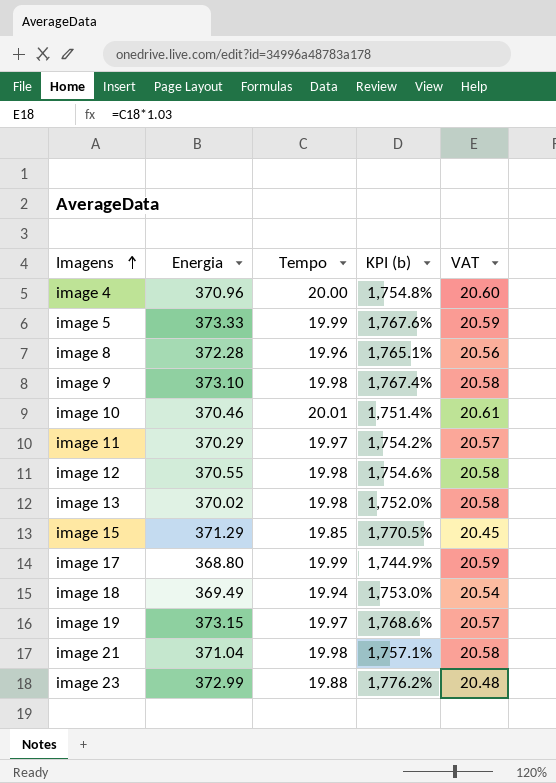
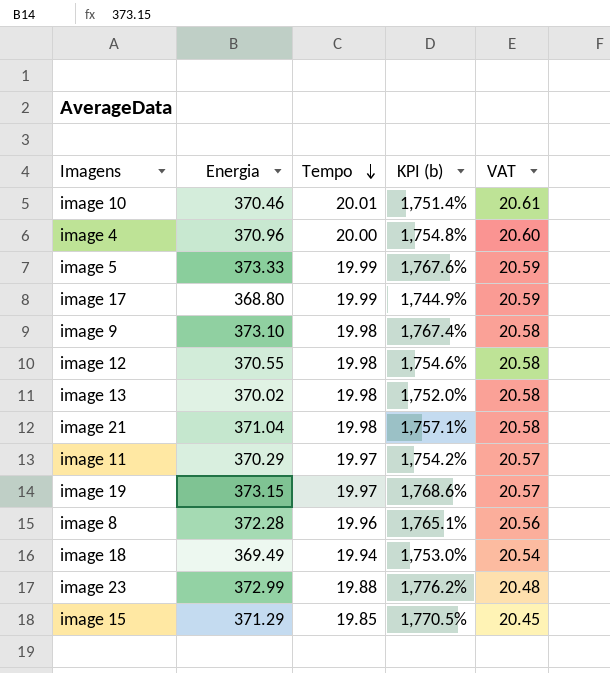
row order: Imagens ascending -> Tempo descending

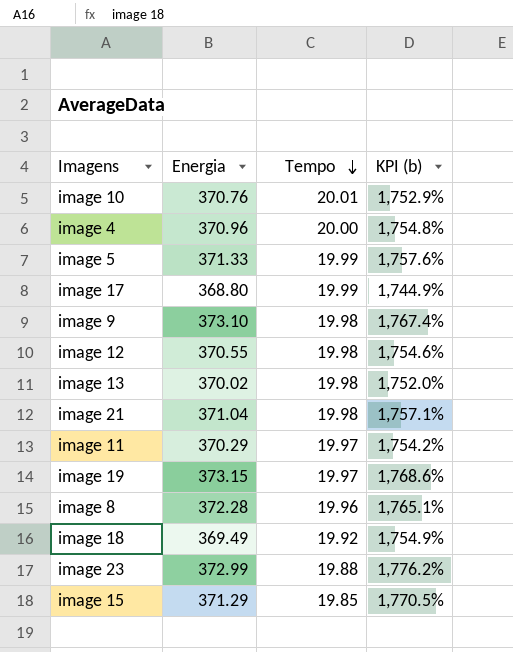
column VAT | formula: [Tempo] * 1.03 -> none
image 10 | Energia: 370.46 -> 370.76
image 10 | KPI (b): 1,751.4% -> 1,752.9%
image 5 | Energia: 373.33 -> 371.33
image 5 | KPI (b): 1,767.6% -> 1,757.6%
image 18 | Tempo: 19.94 -> 19.92
image 18 | KPI (b): 1,753.0% -> 1,754.9%

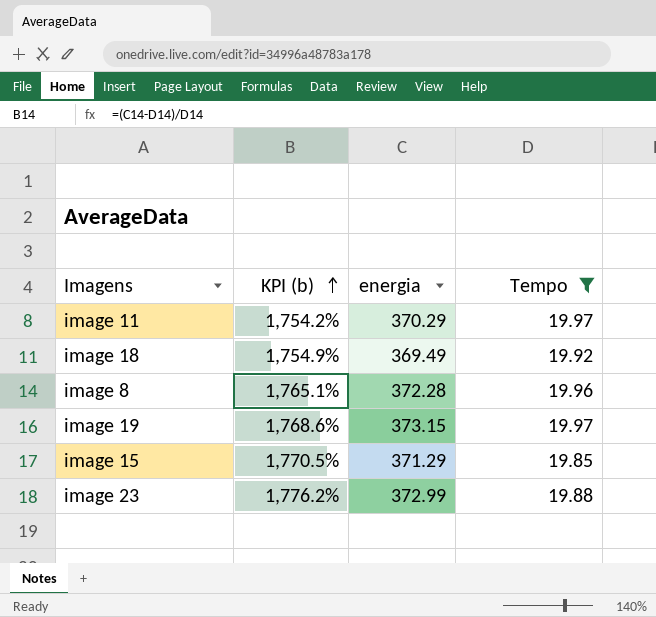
filter: none -> Tempo <= 19.97
row order: Tempo descending -> KPI (b) ascending
column KPI (b) | position: 4 -> 2
column name: Energia -> energia

